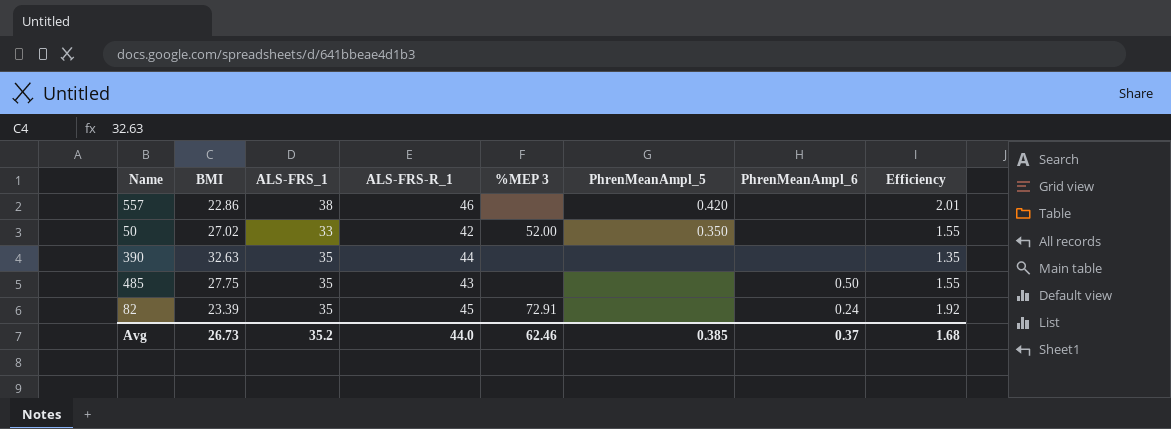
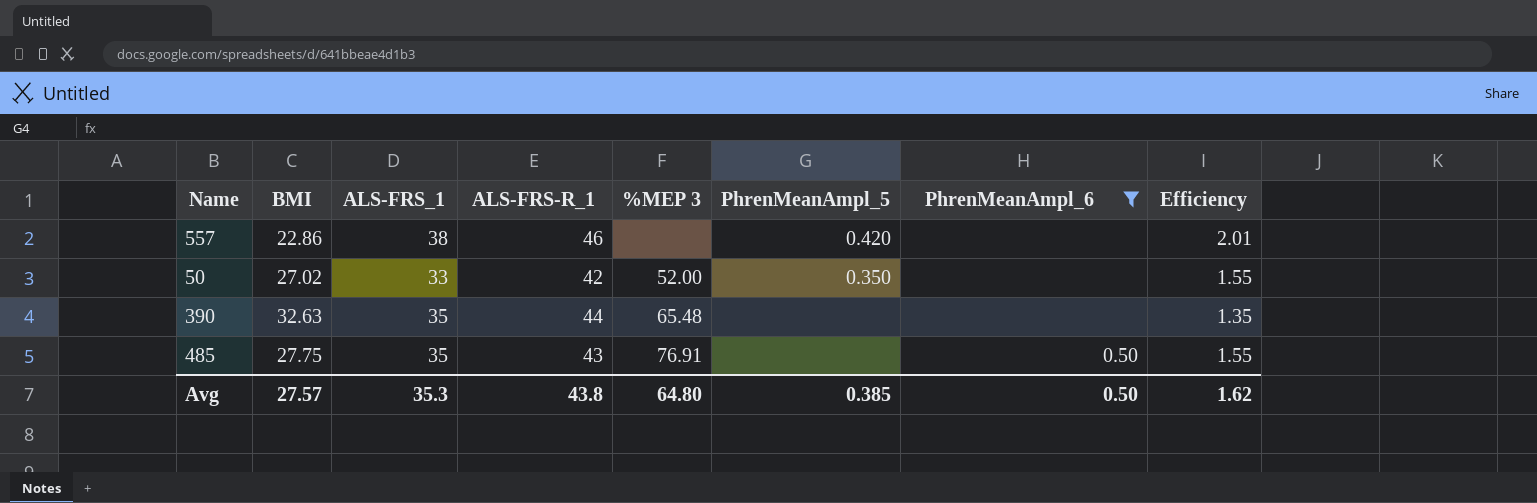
filter: none -> PhrenMeanAmpl_6 != 0.24
390 | %MEP 3: none -> 65.48
485 | %MEP 3: none -> 76.91
Avg | BMI: 26.73 -> 27.57
Avg | ALS-FRS_1: 35.2 -> 35.3
Avg | ALS-FRS-R_1: 44.0 -> 43.8
Avg | %MEP 3: 62.46 -> 64.80
Avg | PhrenMeanAmpl_6: 0.37 -> 0.50
Avg | Efficiency: 1.68 -> 1.62

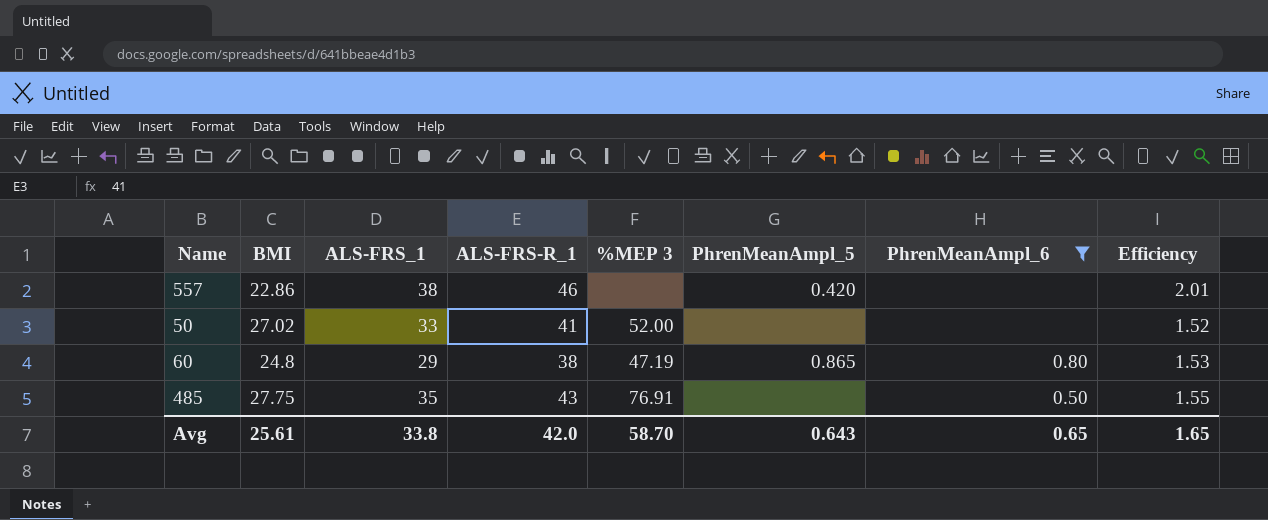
row 390: 32.63 | 35 | 44 | 65.48 | none | none | 1.35 -> none
50 | ALS-FRS-R_1: 42 -> 41
50 | PhrenMeanAmpl_5: 0.350 -> none
50 | Efficiency: 1.55 -> 1.52
row 60: none -> 24.8 | 29 | 38 | 47.19 | 0.865 | 0.80 | 1.53
Avg | BMI: 27.57 -> 25.61
Avg | ALS-FRS_1: 35.3 -> 33.8
Avg | ALS-FRS-R_1: 43.8 -> 42.0
Avg | %MEP 3: 64.80 -> 58.70
Avg | PhrenMeanAmpl_5: 0.385 -> 0.643
Avg | PhrenMeanAmpl_6: 0.50 -> 0.65
Avg | Efficiency: 1.62 -> 1.65

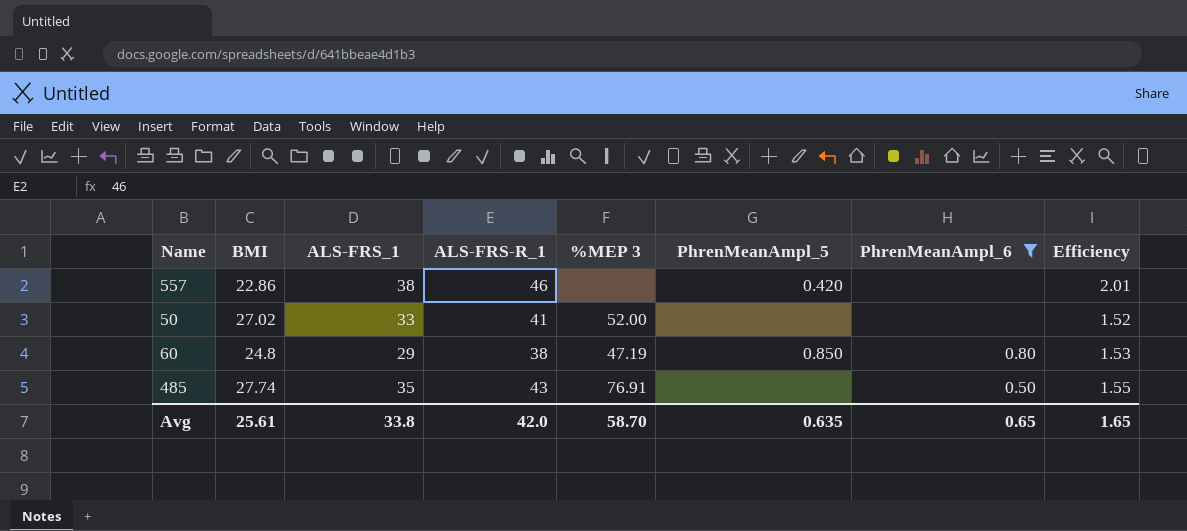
60 | PhrenMeanAmpl_5: 0.865 -> 0.850
485 | BMI: 27.75 -> 27.74
Avg | PhrenMeanAmpl_5: 0.643 -> 0.635

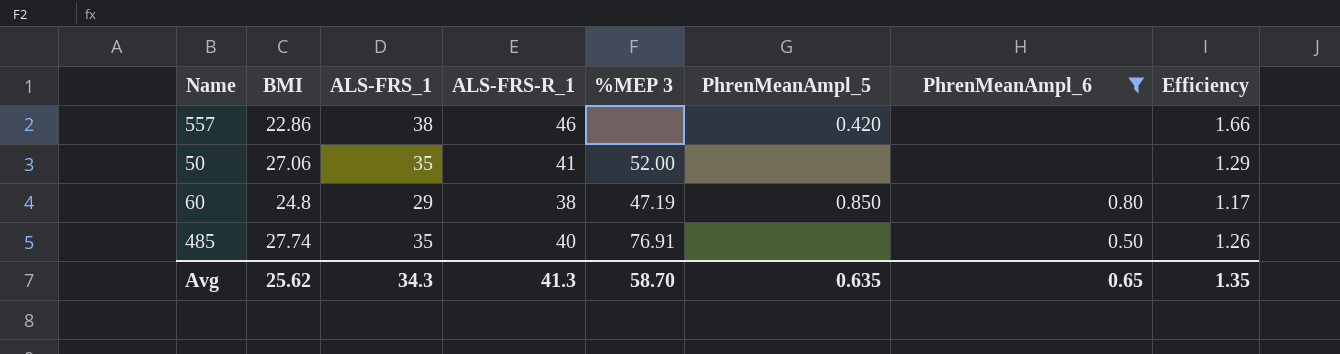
column Efficiency | formula: [ALS-FRS-R_1] / [BMI] -> [ALS-FRS_1] / [BMI]
50 | BMI: 27.02 -> 27.06
50 | ALS-FRS_1: 33 -> 35
485 | ALS-FRS-R_1: 43 -> 40
Avg | BMI: 25.61 -> 25.62
Avg | ALS-FRS_1: 33.8 -> 34.3
Avg | ALS-FRS-R_1: 42.0 -> 41.3
Avg | Efficiency: 1.65 -> 1.35

